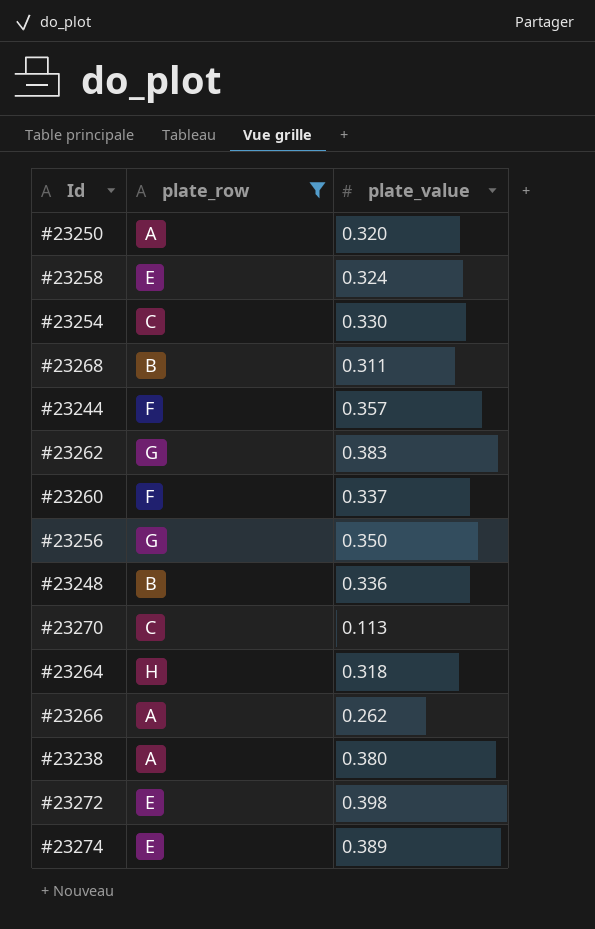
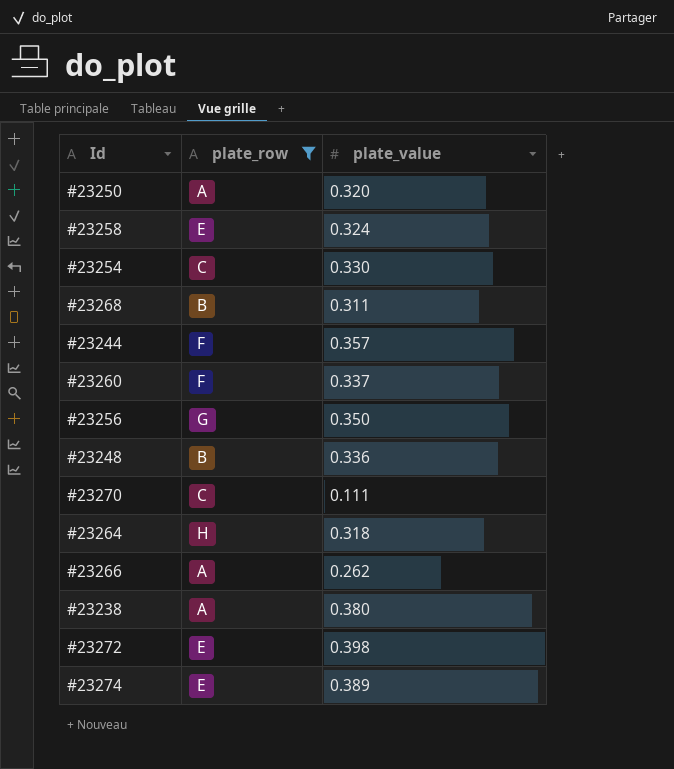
row #23262: G | 0.383 -> none
#23270 | plate_value: 0.113 -> 0.111

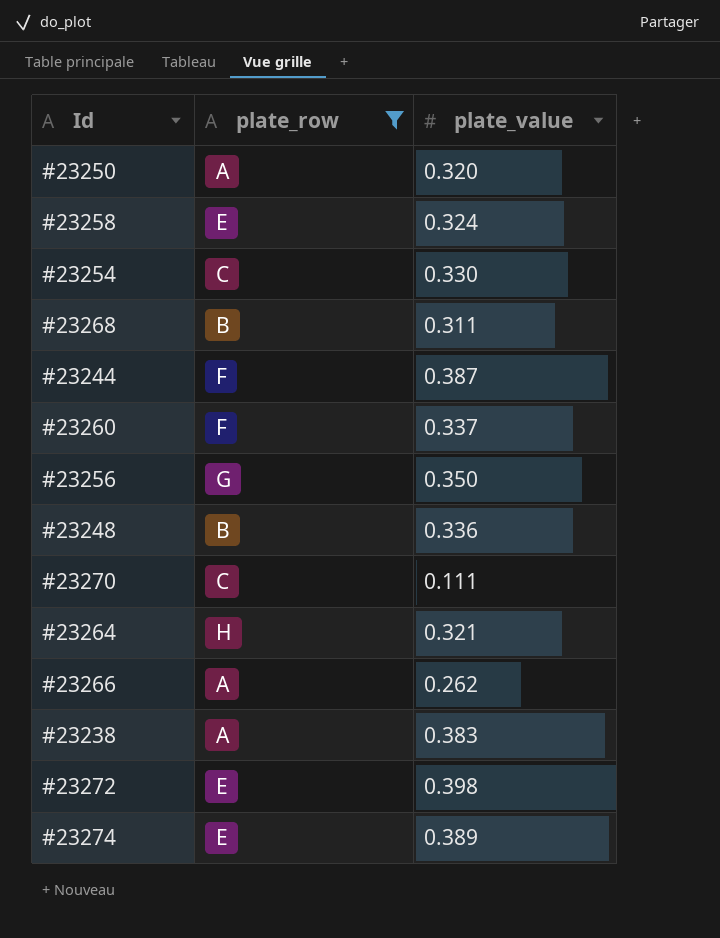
#23244 | plate_value: 0.357 -> 0.387
#23264 | plate_value: 0.318 -> 0.321
#23238 | plate_value: 0.380 -> 0.383

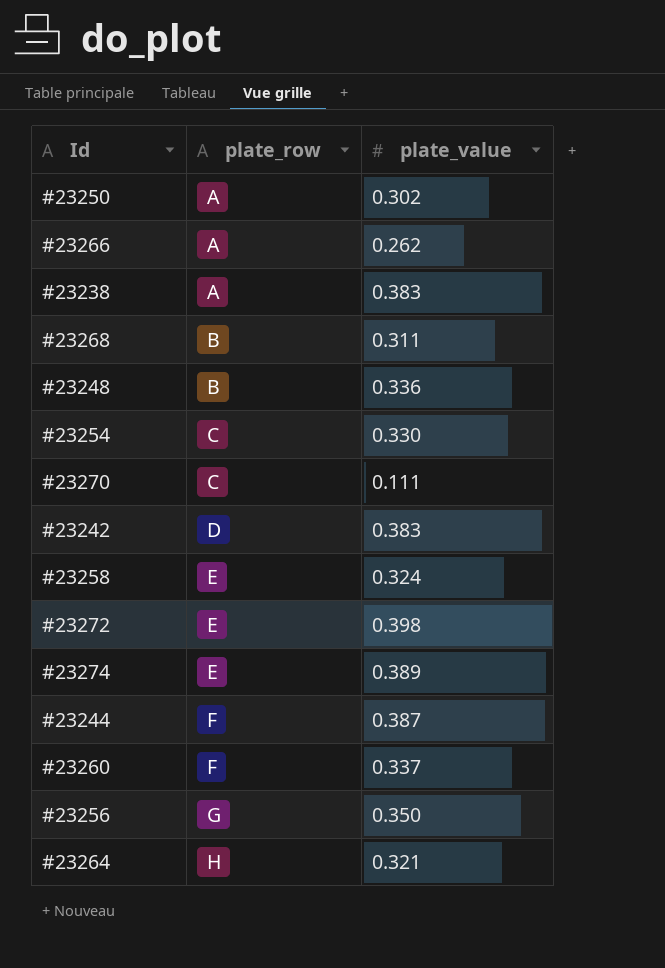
filter: plate_row != D -> none
row order: none -> plate_row ascending
#23250 | plate_value: 0.320 -> 0.302

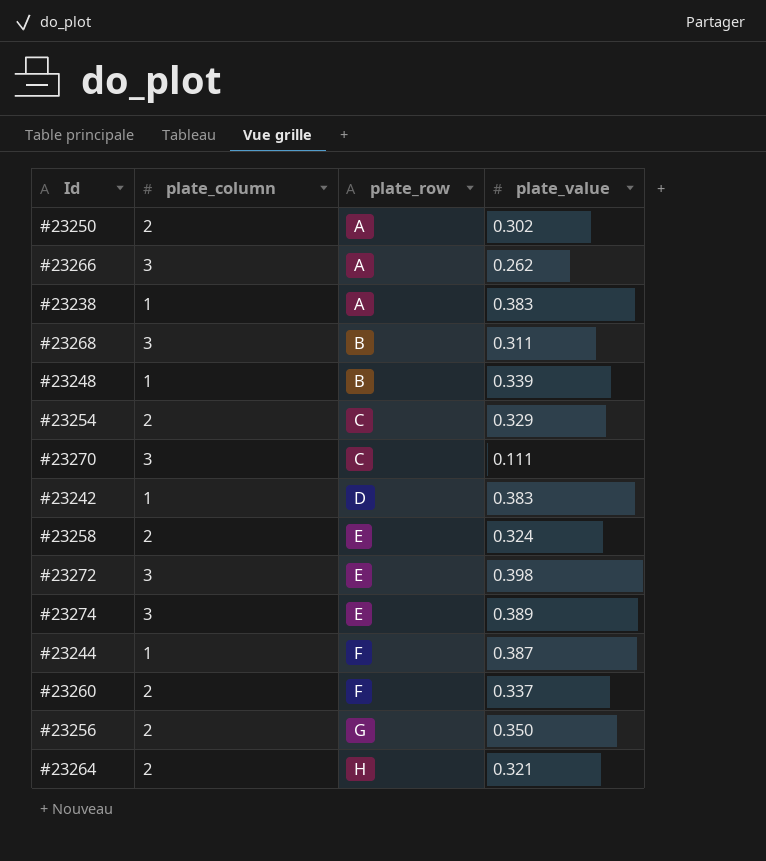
column plate_column | position: none -> 2
#23248 | plate_value: 0.336 -> 0.339
#23254 | plate_value: 0.330 -> 0.329

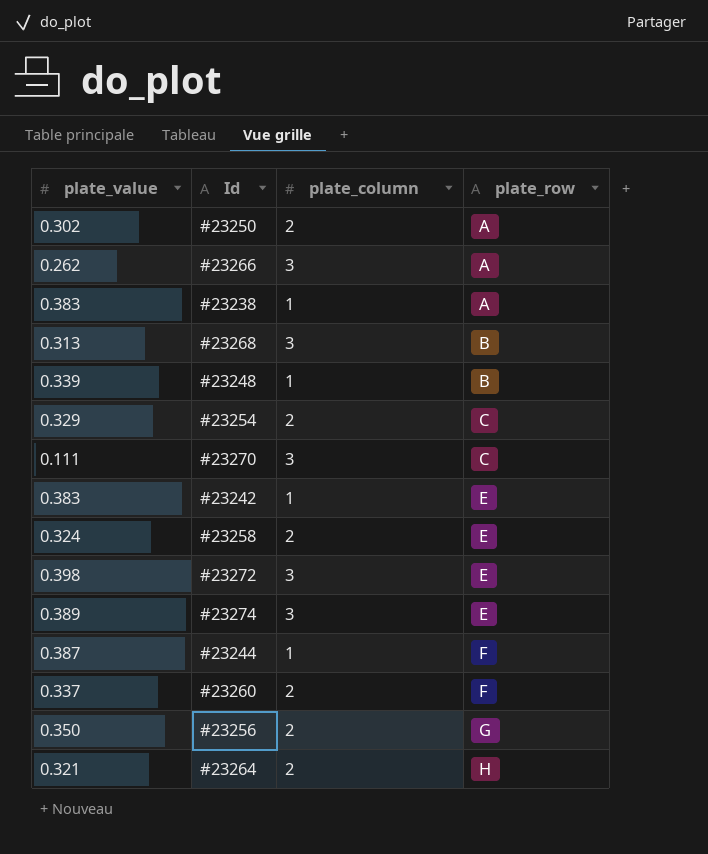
column plate_value | position: 4 -> 1
#23268 | plate_value: 0.311 -> 0.313
#23242 | plate_row: D -> E

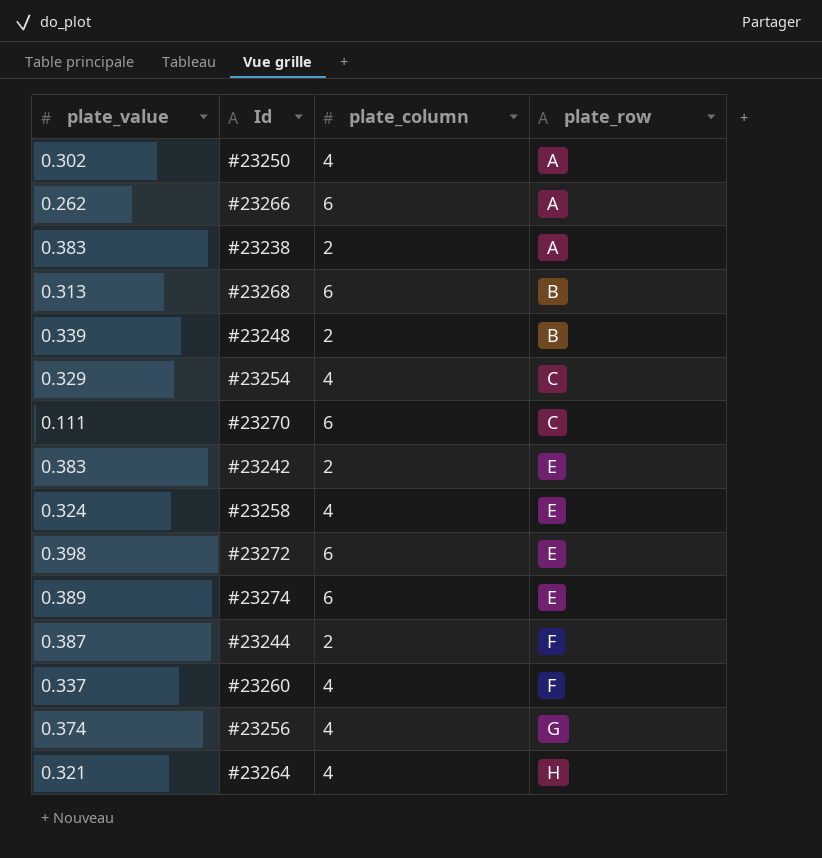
#23250 | plate_column: 2 -> 4
#23266 | plate_column: 3 -> 6
#23238 | plate_column: 1 -> 2
#23268 | plate_column: 3 -> 6
#23248 | plate_column: 1 -> 2
#23254 | plate_column: 2 -> 4
#23270 | plate_column: 3 -> 6
#23242 | plate_column: 1 -> 2
#23258 | plate_column: 2 -> 4
#23272 | plate_column: 3 -> 6
#23274 | plate_column: 3 -> 6
#23244 | plate_column: 1 -> 2
#23260 | plate_column: 2 -> 4
#23256 | plate_value: 0.350 -> 0.374
#23256 | plate_column: 2 -> 4
#23264 | plate_column: 2 -> 4

